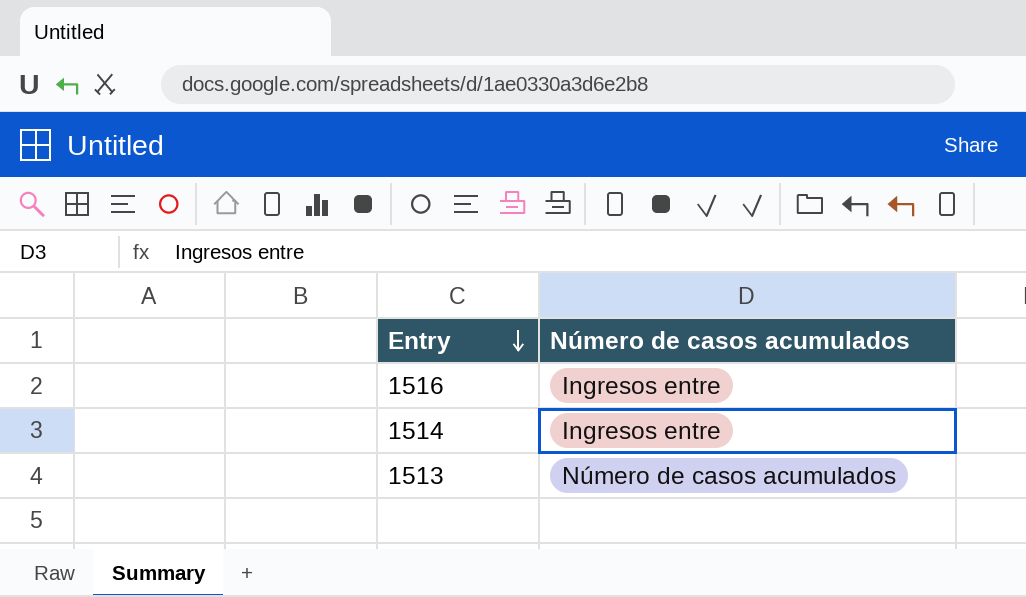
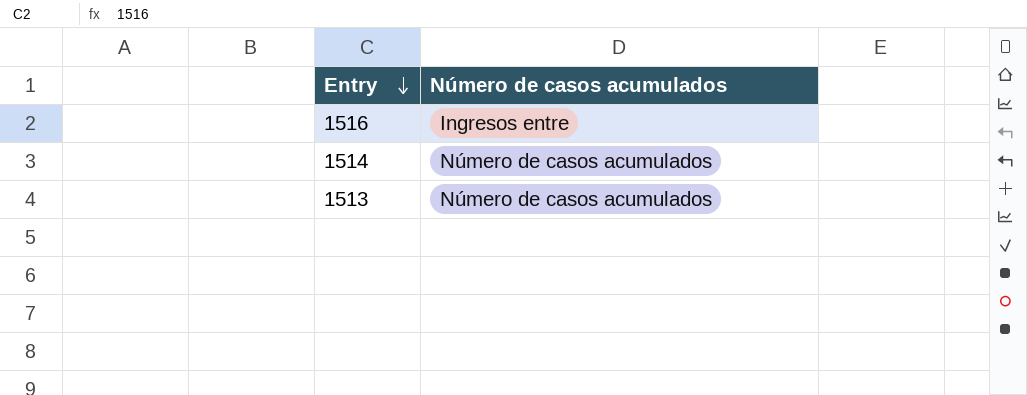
1514 | Número de casos acumulados: Ingresos entre -> Número de casos acumulados

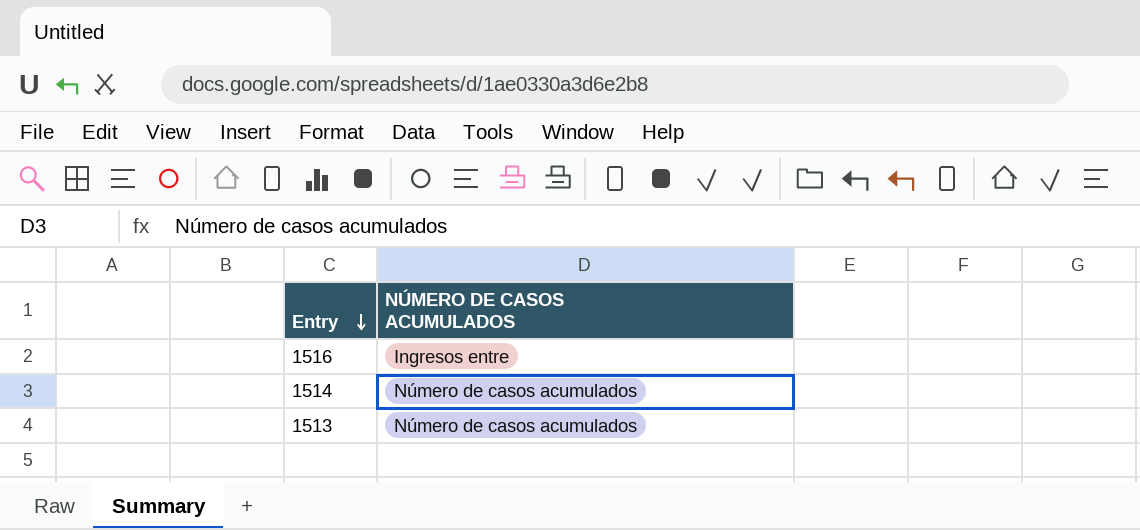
column name: Número de casos acumulados -> NÚMERO DE CASOS ACUMULADOS

